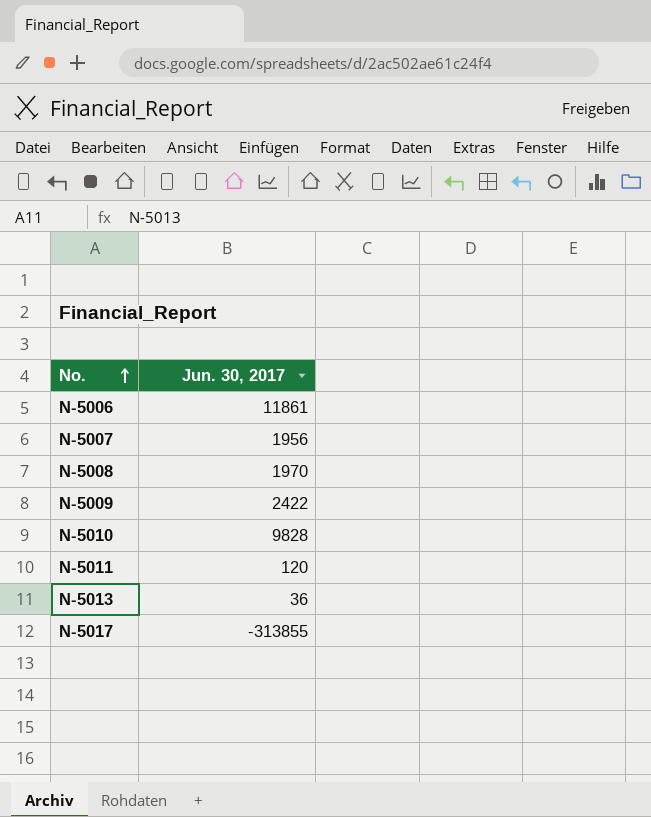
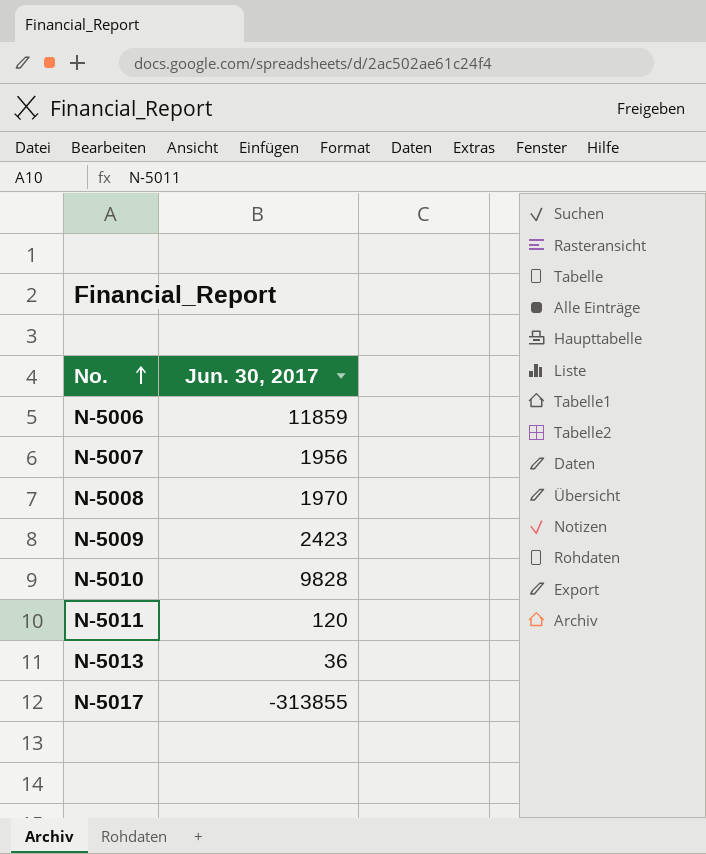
N-5006 | Jun. 30, 2017: 11861 -> 11859
N-5009 | Jun. 30, 2017: 2422 -> 2423

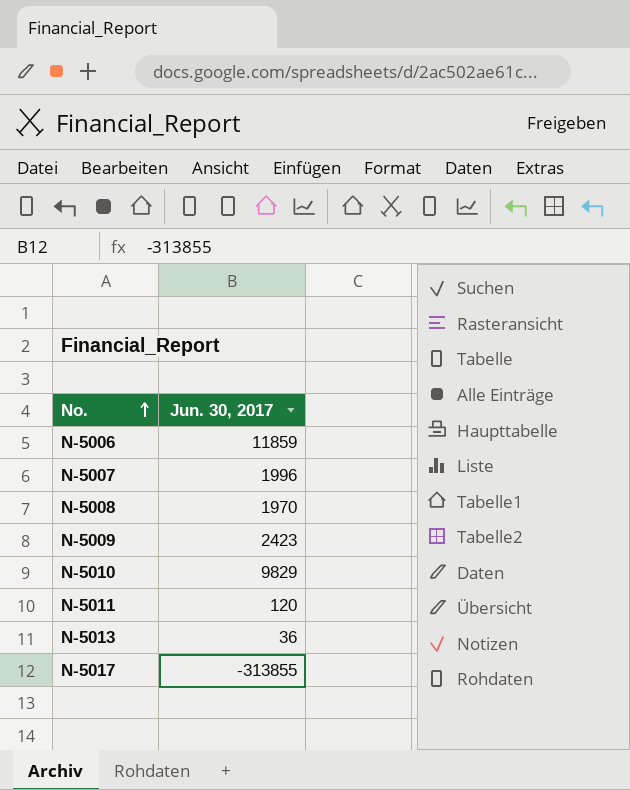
N-5007 | Jun. 30, 2017: 1956 -> 1996
N-5010 | Jun. 30, 2017: 9828 -> 9829

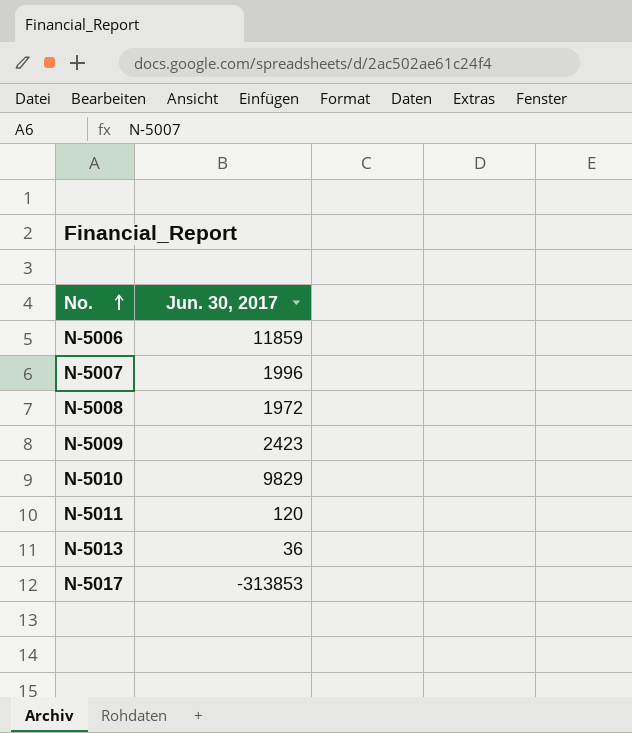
N-5008 | Jun. 30, 2017: 1970 -> 1972
N-5017 | Jun. 30, 2017: -313855 -> -313853

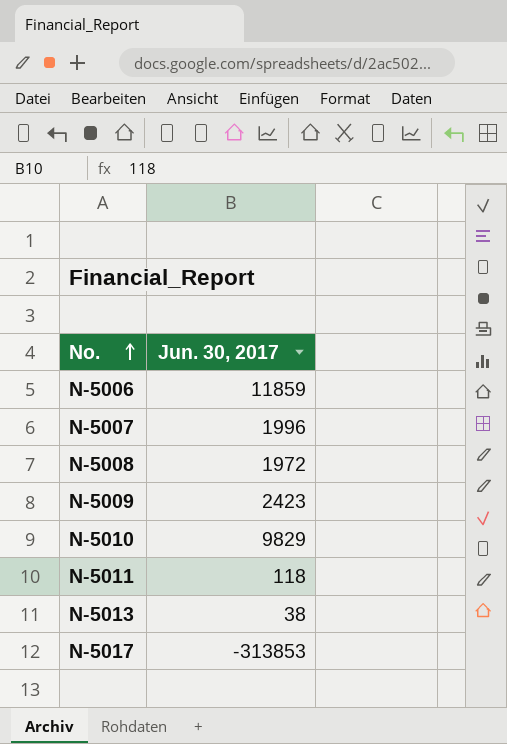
N-5011 | Jun. 30, 2017: 120 -> 118
N-5013 | Jun. 30, 2017: 36 -> 38

